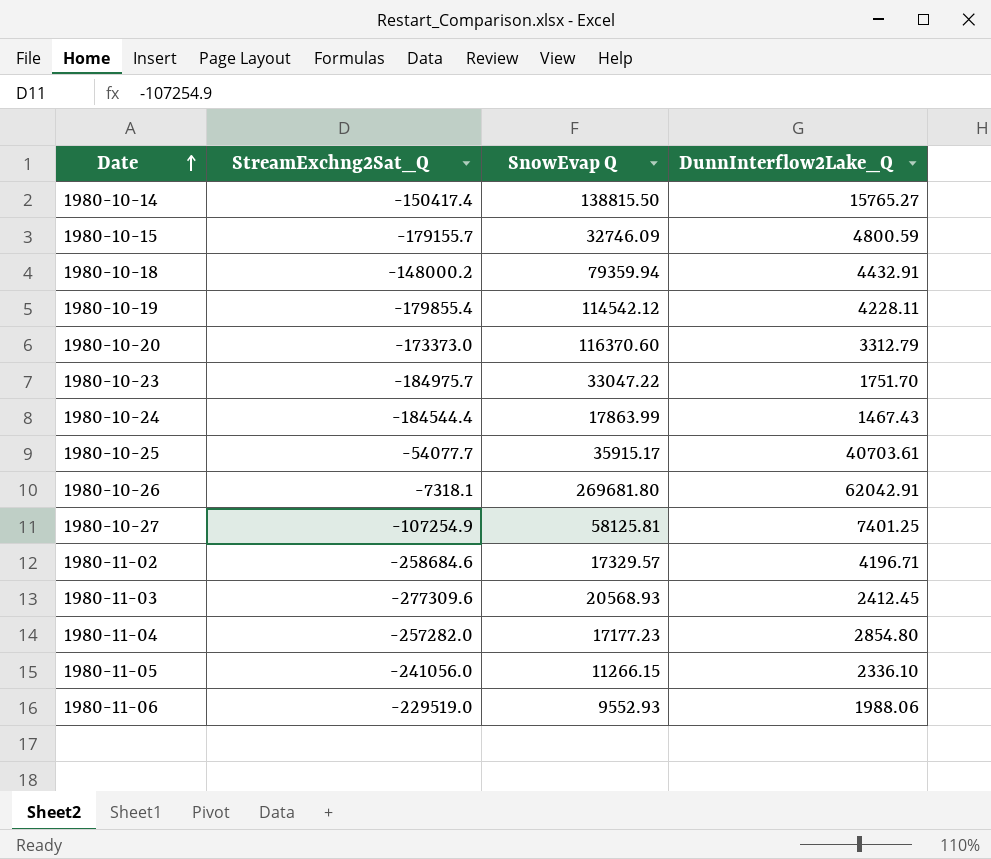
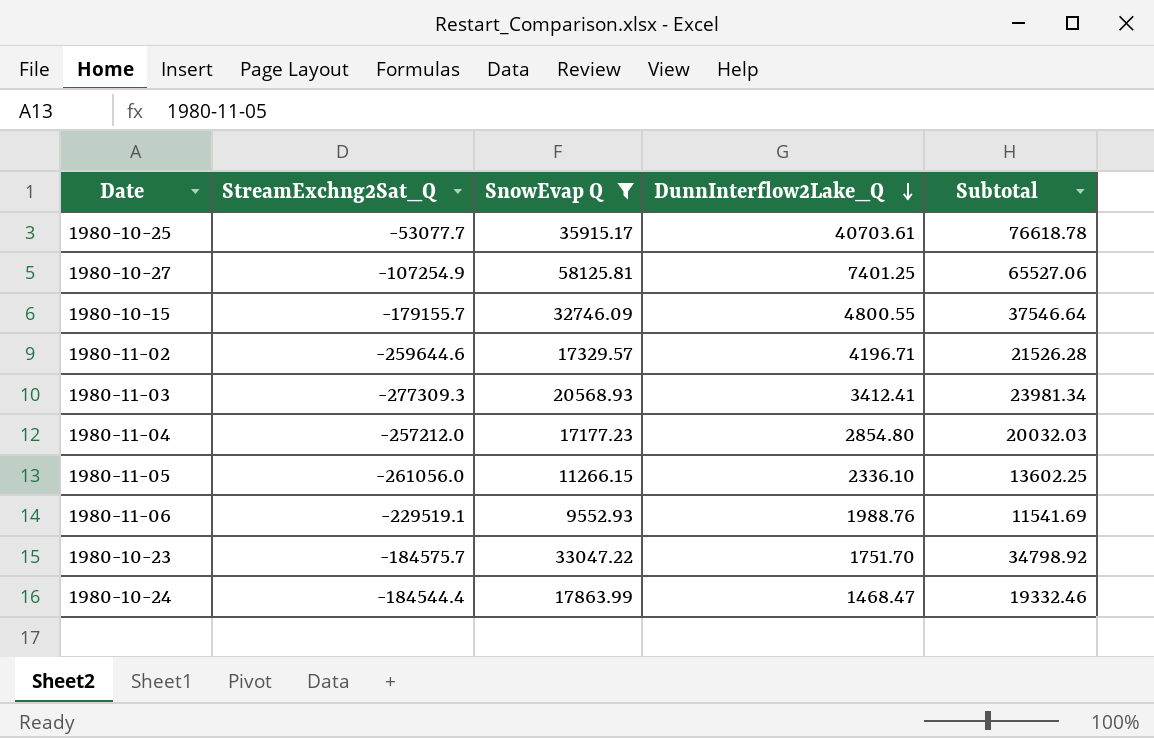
filter: none -> SnowEvap Q <= 58125.81
row order: Date ascending -> DunnInterflow2Lake_Q descending
column Subtotal | formula: none -> [SnowEvap Q] + [DunnInterflow2Lake_Q]
1980-10-25 | StreamExchng2Sat_Q: -54077.7 -> -53077.7
1980-10-15 | DunnInterflow2Lake_Q: 4800.59 -> 4800.55
1980-11-02 | StreamExchng2Sat_Q: -258684.6 -> -259644.6
1980-11-03 | StreamExchng2Sat_Q: -277309.6 -> -277309.3
1980-11-03 | DunnInterflow2Lake_Q: 2412.45 -> 3412.41
1980-11-04 | StreamExchng2Sat_Q: -257282.0 -> -257212.0
1980-11-05 | StreamExchng2Sat_Q: -241056.0 -> -261056.0
1980-11-06 | StreamExchng2Sat_Q: -229519.0 -> -229519.1
1980-11-06 | DunnInterflow2Lake_Q: 1988.06 -> 1988.76
1980-10-23 | StreamExchng2Sat_Q: -184975.7 -> -184575.7
1980-10-24 | DunnInterflow2Lake_Q: 1467.43 -> 1468.47

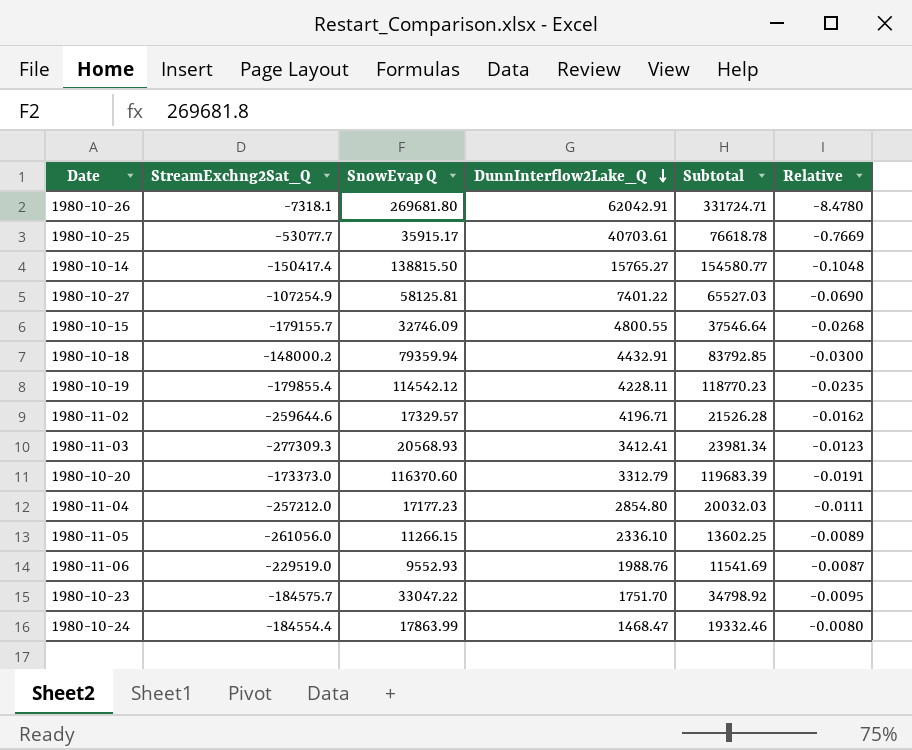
filter: SnowEvap Q <= 58125.81 -> none
column Relative | formula: none -> [DunnInterflow2Lake_Q] / [StreamExchng2Sat_Q]
1980-10-27 | DunnInterflow2Lake_Q: 7401.25 -> 7401.22
1980-10-27 | Subtotal: 65527.06 -> 65527.03
1980-11-06 | StreamExchng2Sat_Q: -229519.1 -> -229519.0
1980-10-24 | StreamExchng2Sat_Q: -184544.4 -> -184554.4

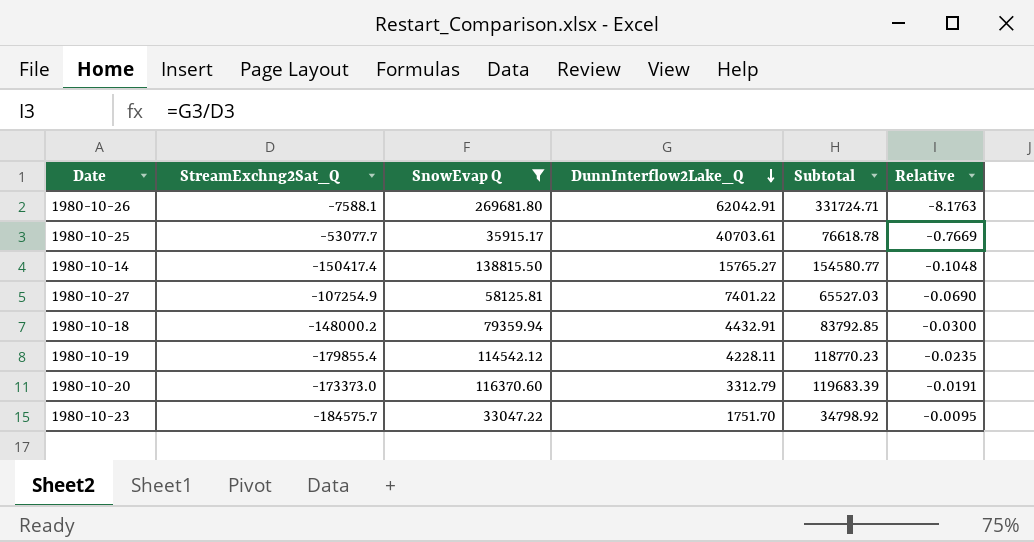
filter: none -> SnowEvap Q >= 33047.22
1980-10-26 | StreamExchng2Sat_Q: -7318.1 -> -7588.1
1980-10-26 | Relative: -8.4780 -> -8.1763

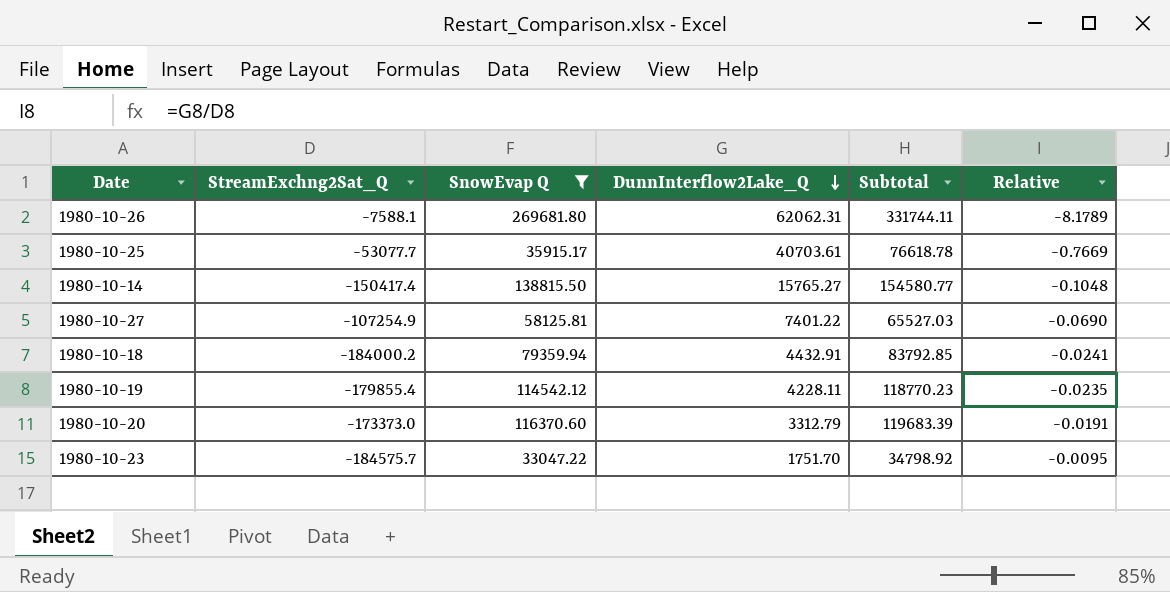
1980-10-26 | DunnInterflow2Lake_Q: 62042.91 -> 62062.31
1980-10-26 | Subtotal: 331724.71 -> 331744.11
1980-10-26 | Relative: -8.1763 -> -8.1789
1980-10-18 | StreamExchng2Sat_Q: -148000.2 -> -184000.2
1980-10-18 | Relative: -0.0300 -> -0.0241

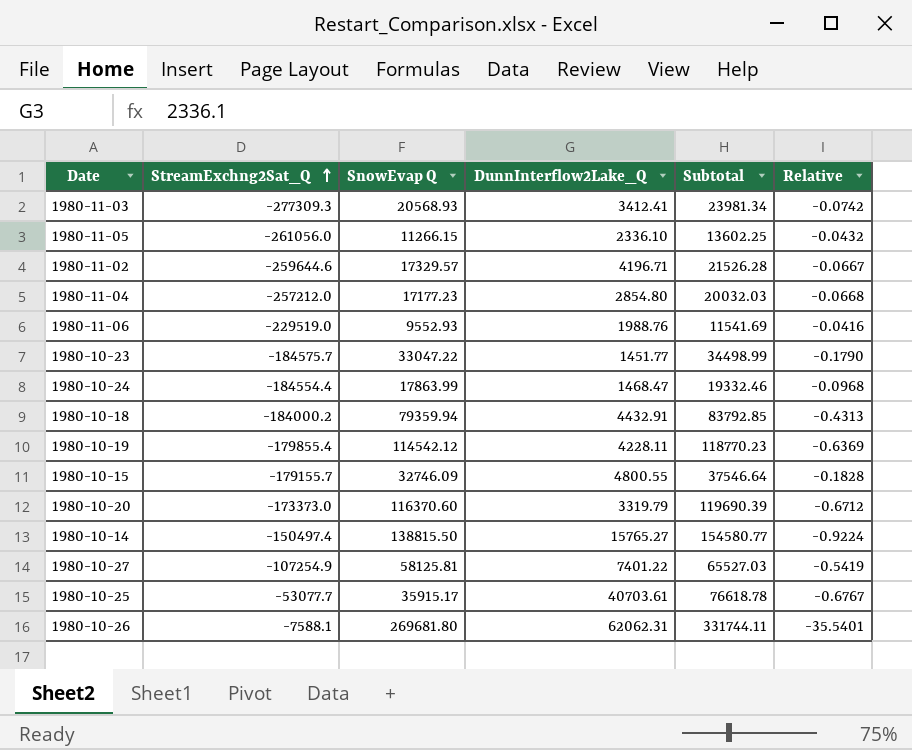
filter: SnowEvap Q >= 33047.22 -> none
row order: DunnInterflow2Lake_Q descending -> StreamExchng2Sat_Q ascending
column Relative | formula: [DunnInterflow2Lake_Q] / [StreamExchng2Sat_Q] -> [SnowEvap Q] / [StreamExchng2Sat_Q]
1980-10-23 | DunnInterflow2Lake_Q: 1751.70 -> 1451.77
1980-10-23 | Subtotal: 34798.92 -> 34498.99
1980-10-20 | DunnInterflow2Lake_Q: 3312.79 -> 3319.79
1980-10-20 | Subtotal: 119683.39 -> 119690.39
1980-10-14 | StreamExchng2Sat_Q: -150417.4 -> -150497.4

